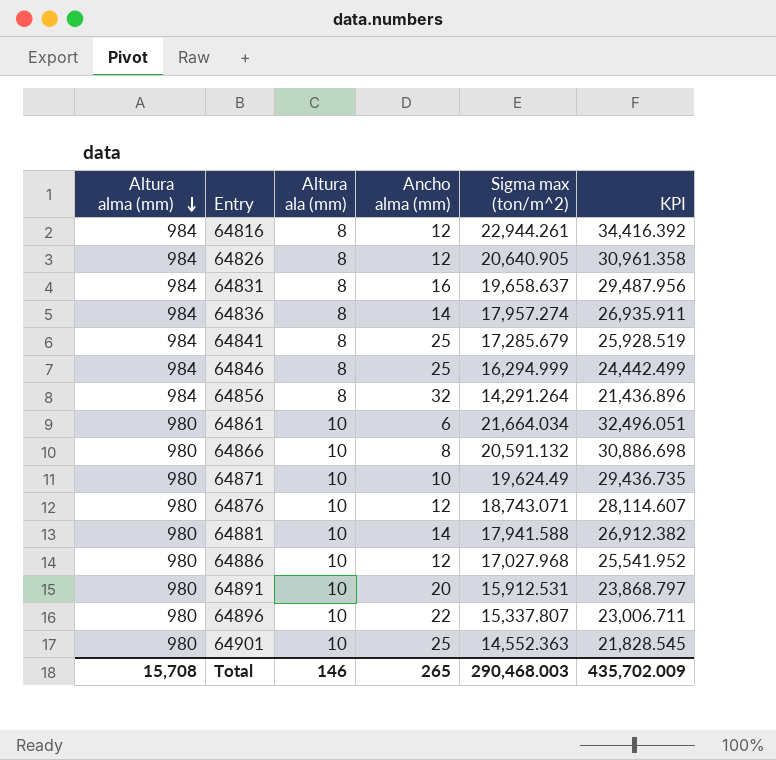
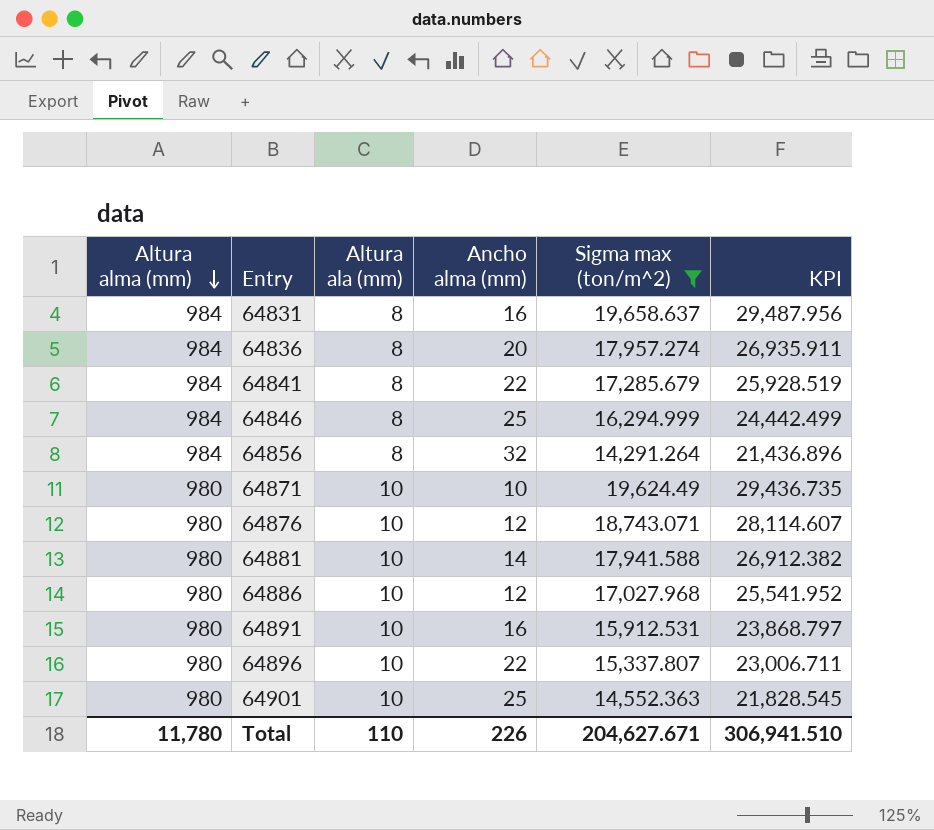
filter: none -> Sigma max (ton/m^2) <= 19,658.637
64836 | Ancho alma (mm): 14 -> 20
64841 | Ancho alma (mm): 25 -> 22
64891 | Ancho alma (mm): 20 -> 16
Total | Altura alma (mm): 15,708 -> 11,780
Total | Altura ala (mm): 146 -> 110
Total | Ancho alma (mm): 265 -> 226
Total | Sigma max (ton/m^2): 290,468.003 -> 204,627.671
Total | KPI: 435,702.009 -> 306,941.510

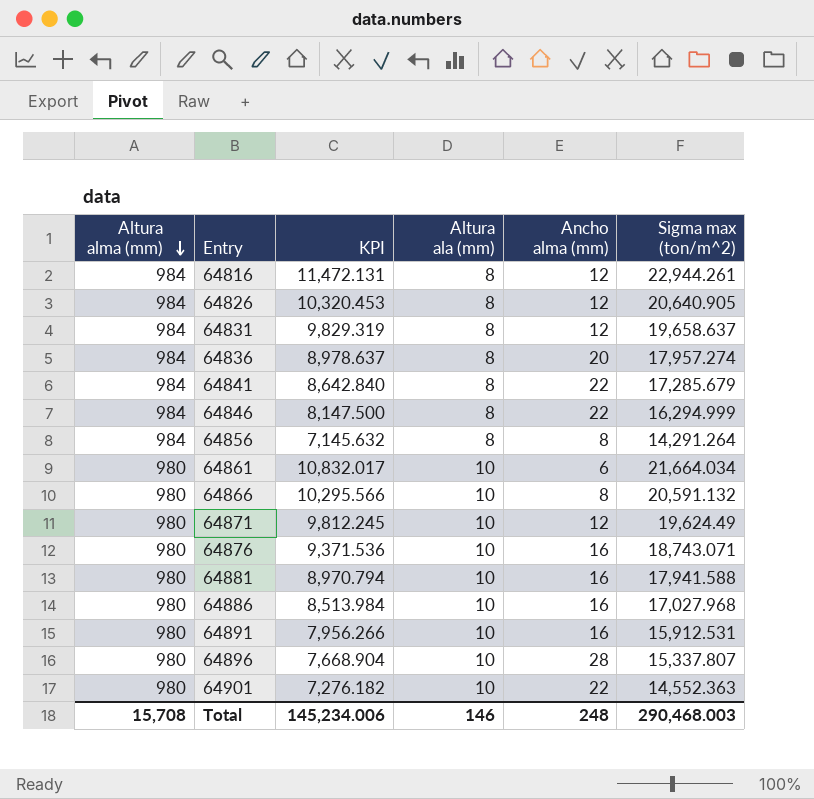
filter: Sigma max (ton/m^2) <= 19,658.637 -> none
column KPI | formula: [Sigma max (ton/m^2)] * 1.5 -> [Sigma max (ton/m^2)] * 0.5
column KPI | position: 6 -> 3
64831 | Ancho alma (mm): 16 -> 12
64846 | Ancho alma (mm): 25 -> 22
64856 | Ancho alma (mm): 32 -> 8
64871 | Ancho alma (mm): 10 -> 12
64876 | Ancho alma (mm): 12 -> 16
64881 | Ancho alma (mm): 14 -> 16
64886 | Ancho alma (mm): 12 -> 16
64896 | Ancho alma (mm): 22 -> 28
64901 | Ancho alma (mm): 25 -> 22
Total | Altura alma (mm): 11,780 -> 15,708
Total | KPI: 306,941.510 -> 145,234.006
Total | Altura ala (mm): 110 -> 146
Total | Ancho alma (mm): 226 -> 248
Total | Sigma max (ton/m^2): 204,627.671 -> 290,468.003

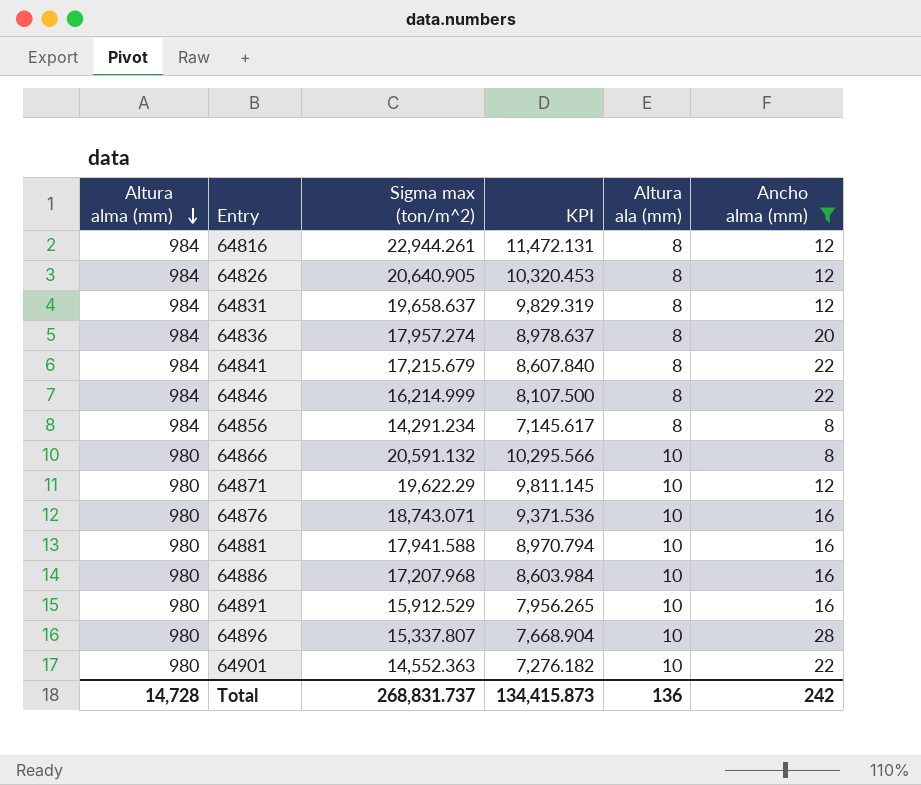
filter: none -> Ancho alma (mm) != 6
column Sigma max (ton/m^2) | position: 6 -> 3
64841 | Sigma max (ton/m^2): 17,285.679 -> 17,215.679
64841 | KPI: 8,642.840 -> 8,607.840
64846 | Sigma max (ton/m^2): 16,294.999 -> 16,214.999
64846 | KPI: 8,147.500 -> 8,107.500
64856 | Sigma max (ton/m^2): 14,291.264 -> 14,291.234
64856 | KPI: 7,145.632 -> 7,145.617
64871 | Sigma max (ton/m^2): 19,624.49 -> 19,622.29
64871 | KPI: 9,812.245 -> 9,811.145
64886 | Sigma max (ton/m^2): 17,027.968 -> 17,207.968
64886 | KPI: 8,513.984 -> 8,603.984
64891 | Sigma max (ton/m^2): 15,912.531 -> 15,912.529
64891 | KPI: 7,956.266 -> 7,956.265
Total | Altura alma (mm): 15,708 -> 14,728
Total | Sigma max (ton/m^2): 290,468.003 -> 268,831.737
Total | KPI: 145,234.006 -> 134,415.873
Total | Altura ala (mm): 146 -> 136
Total | Ancho alma (mm): 248 -> 242

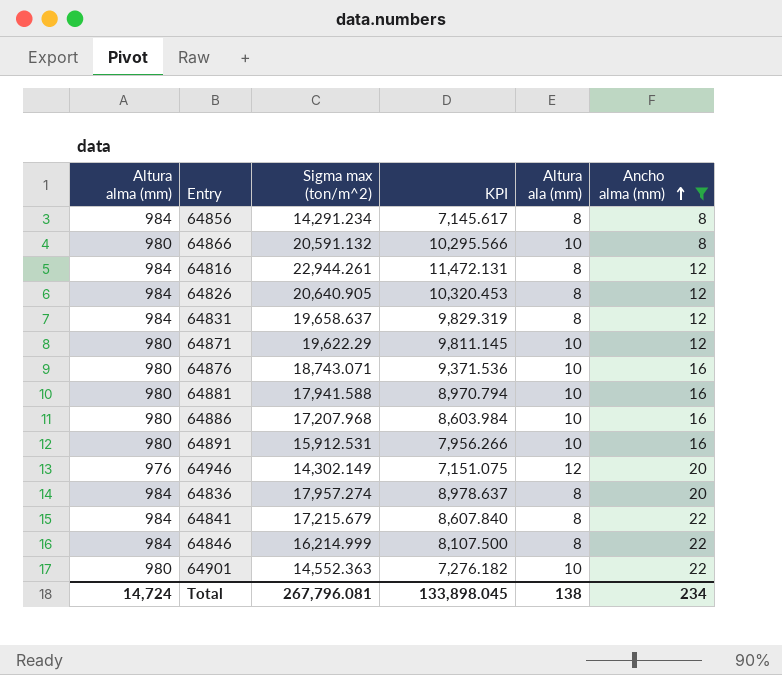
row order: Altura alma (mm) descending -> Ancho alma (mm) ascending
row 64896: 980 | 15,337.807 | 7,668.904 | 10 | 28 -> none
64891 | Sigma max (ton/m^2): 15,912.529 -> 15,912.531
64891 | KPI: 7,956.265 -> 7,956.266
row 64946: none -> 976 | 14,302.149 | 7,151.075 | 12 | 20
Total | Altura alma (mm): 14,728 -> 14,724
Total | Sigma max (ton/m^2): 268,831.737 -> 267,796.081
Total | KPI: 134,415.873 -> 133,898.045
Total | Altura ala (mm): 136 -> 138
Total | Ancho alma (mm): 242 -> 234

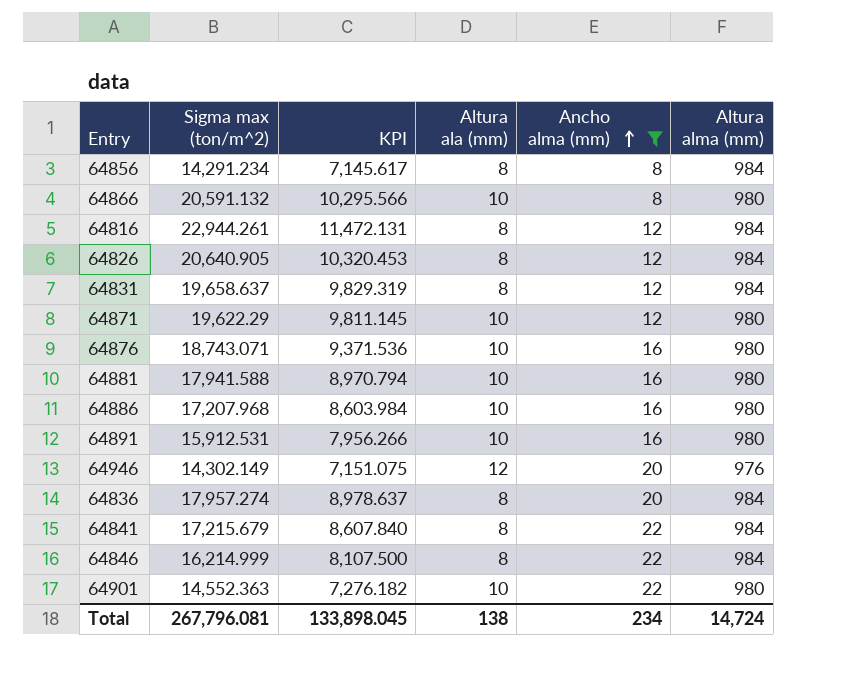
column Altura alma (mm) | position: 1 -> 6

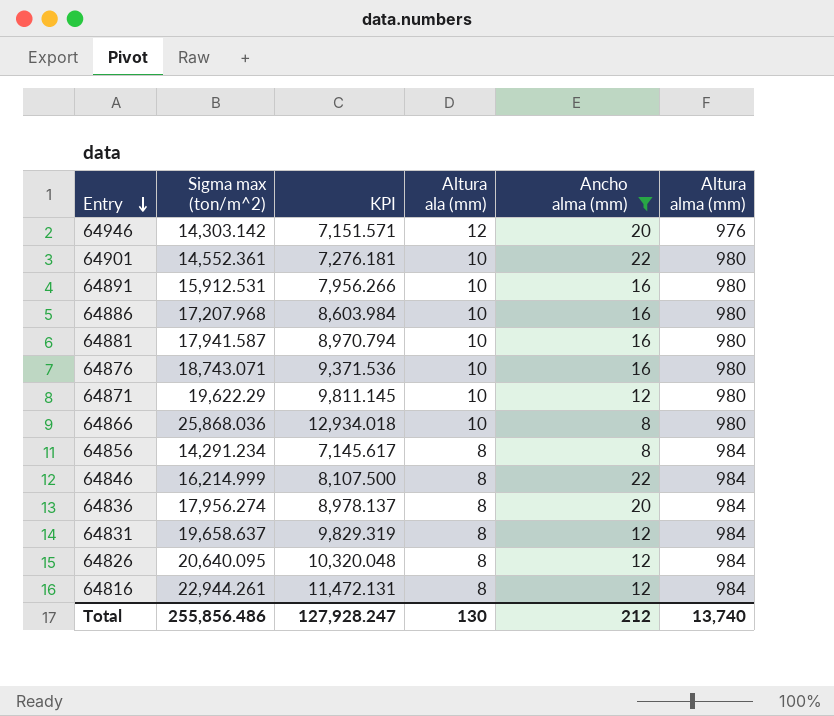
row order: Ancho alma (mm) ascending -> Entry descending
row 64841: 17,215.679 | 8,607.840 | 8 | 22 | 984 -> none
64946 | Sigma max (ton/m^2): 14,302.149 -> 14,303.142
64946 | KPI: 7,151.075 -> 7,151.571
64901 | Sigma max (ton/m^2): 14,552.363 -> 14,552.361
64901 | KPI: 7,276.182 -> 7,276.181
64881 | Sigma max (ton/m^2): 17,941.588 -> 17,941.587
64866 | Sigma max (ton/m^2): 20,591.132 -> 25,868.036
64866 | KPI: 10,295.566 -> 12,934.018
64836 | Sigma max (ton/m^2): 17,957.274 -> 17,956.274
64836 | KPI: 8,978.637 -> 8,978.137
64826 | Sigma max (ton/m^2): 20,640.905 -> 20,640.095
64826 | KPI: 10,320.453 -> 10,320.048
Total | Sigma max (ton/m^2): 267,796.081 -> 255,856.486
Total | KPI: 133,898.045 -> 127,928.247
Total | Altura ala (mm): 138 -> 130
Total | Ancho alma (mm): 234 -> 212
Total | Altura alma (mm): 14,724 -> 13,740

